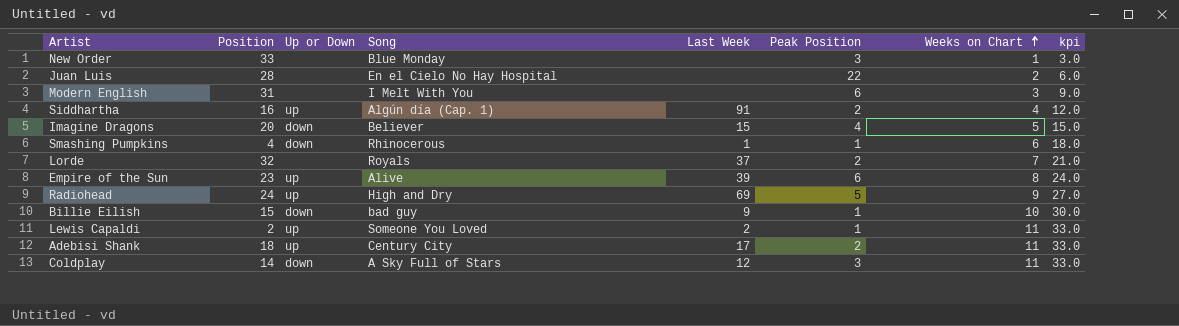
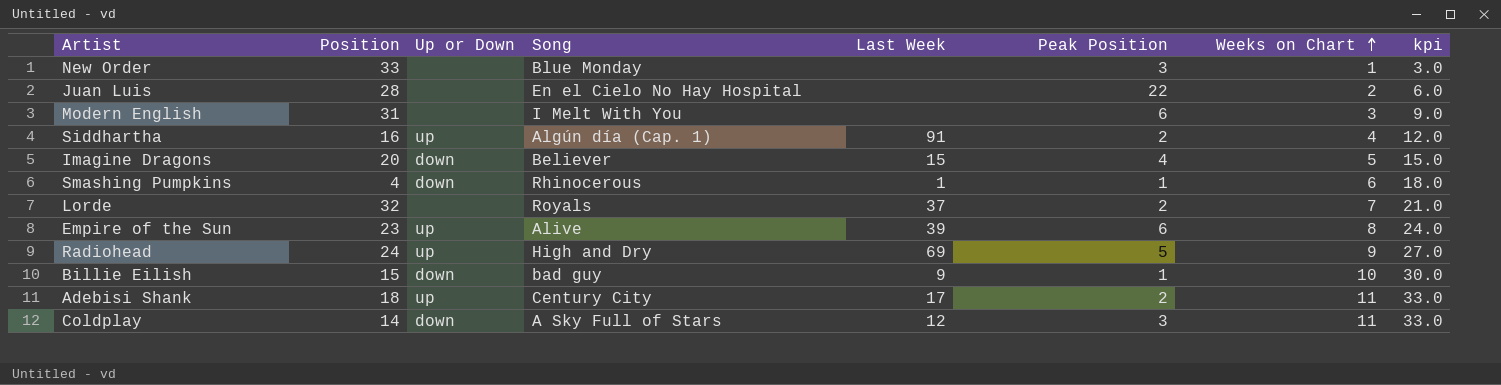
row Lewis Capaldi: 2 | up | Someone You Loved | 2 | 1 | 11 | 33.0 -> none

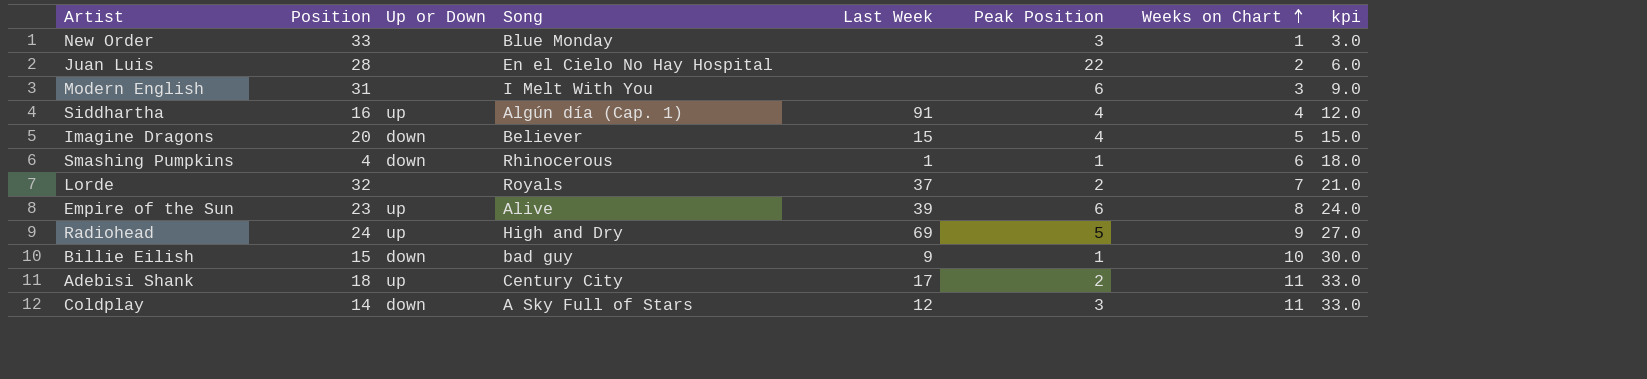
Siddhartha | Peak Position: 2 -> 4

